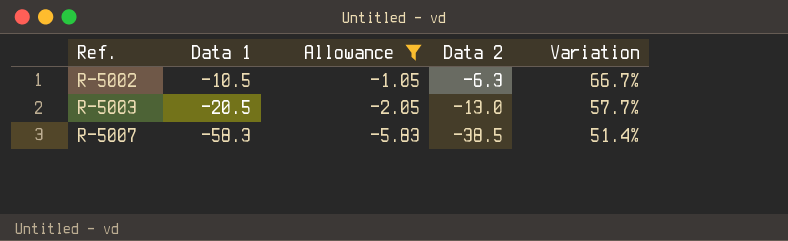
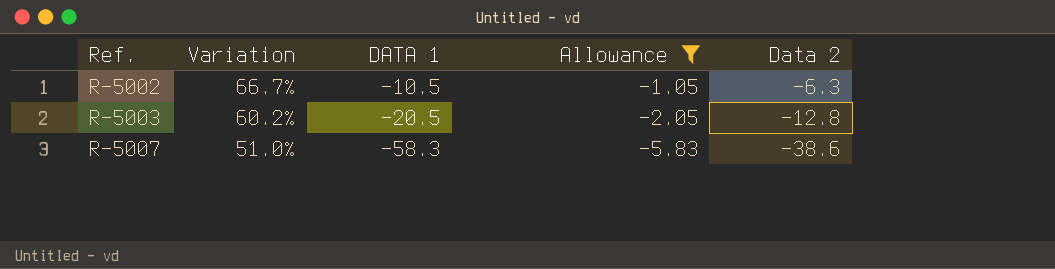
column Variation | position: 5 -> 2
column name: Data 1 -> DATA 1
R-5003 | Variation: 57.7% -> 60.2%
R-5003 | Data 2: -13.0 -> -12.8
R-5007 | Variation: 51.4% -> 51.0%
R-5007 | Data 2: -38.5 -> -38.6

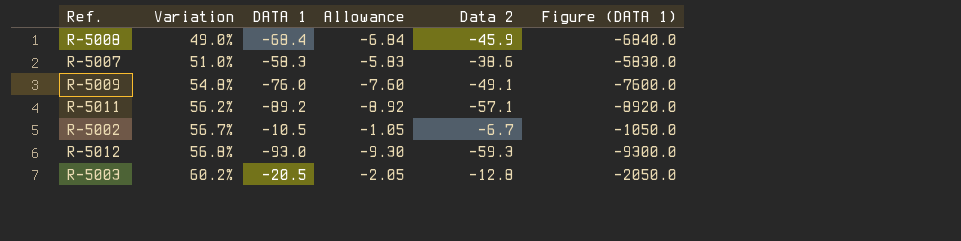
filter: Allowance >= -5.83 -> none
row order: Ref. ascending -> Variation ascending
column Figure (DATA 1) | formula: none -> [DATA 1] * 100
R-5002 | Variation: 66.7% -> 56.7%
R-5002 | Data 2: -6.3 -> -6.7

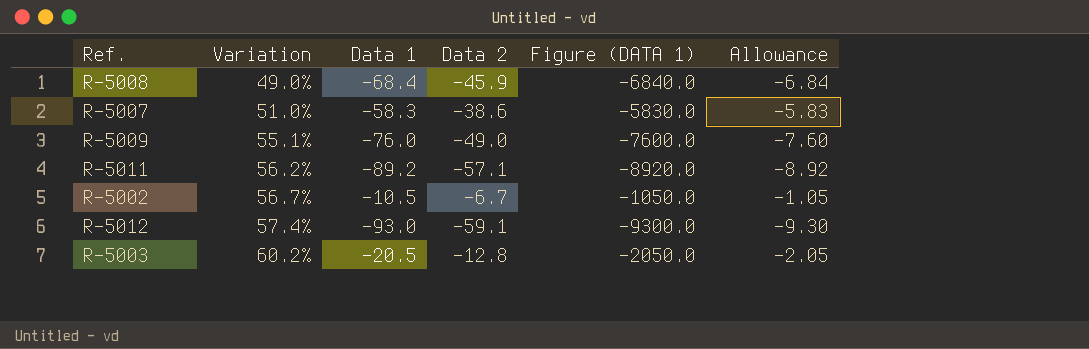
column name: DATA 1 -> Data 1
column Allowance | position: 4 -> 6
R-5009 | Variation: 54.8% -> 55.1%
R-5009 | Data 2: -49.1 -> -49.0
R-5012 | Variation: 56.8% -> 57.4%
R-5012 | Data 2: -59.3 -> -59.1

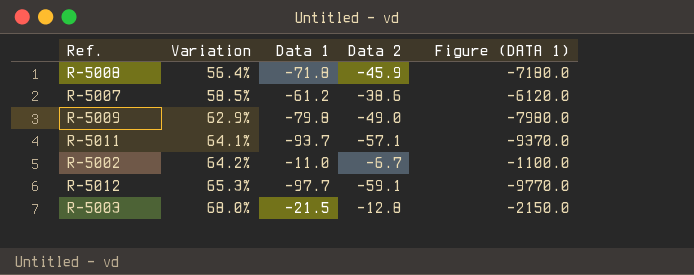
column Allowance | formula: [Data 1] * 0.1 -> none
R-5008 | Variation: 49.0% -> 56.4%
R-5008 | Data 1: -68.4 -> -71.8
R-5008 | Figure (DATA 1): -6840.0 -> -7180.0
R-5007 | Variation: 51.0% -> 58.5%
R-5007 | Data 1: -58.3 -> -61.2
R-5007 | Figure (DATA 1): -5830.0 -> -6120.0
R-5009 | Variation: 55.1% -> 62.9%
R-5009 | Data 1: -76.0 -> -79.8
R-5009 | Figure (DATA 1): -7600.0 -> -7980.0
R-5011 | Variation: 56.2% -> 64.1%
R-5011 | Data 1: -89.2 -> -93.7
R-5011 | Figure (DATA 1): -8920.0 -> -9370.0
R-5002 | Variation: 56.7% -> 64.2%
R-5002 | Data 1: -10.5 -> -11.0
R-5002 | Figure (DATA 1): -1050.0 -> -1100.0
R-5012 | Variation: 57.4% -> 65.3%
R-5012 | Data 1: -93.0 -> -97.7
R-5012 | Figure (DATA 1): -9300.0 -> -9770.0
R-5003 | Variation: 60.2% -> 68.0%
R-5003 | Data 1: -20.5 -> -21.5
R-5003 | Figure (DATA 1): -2050.0 -> -2150.0

